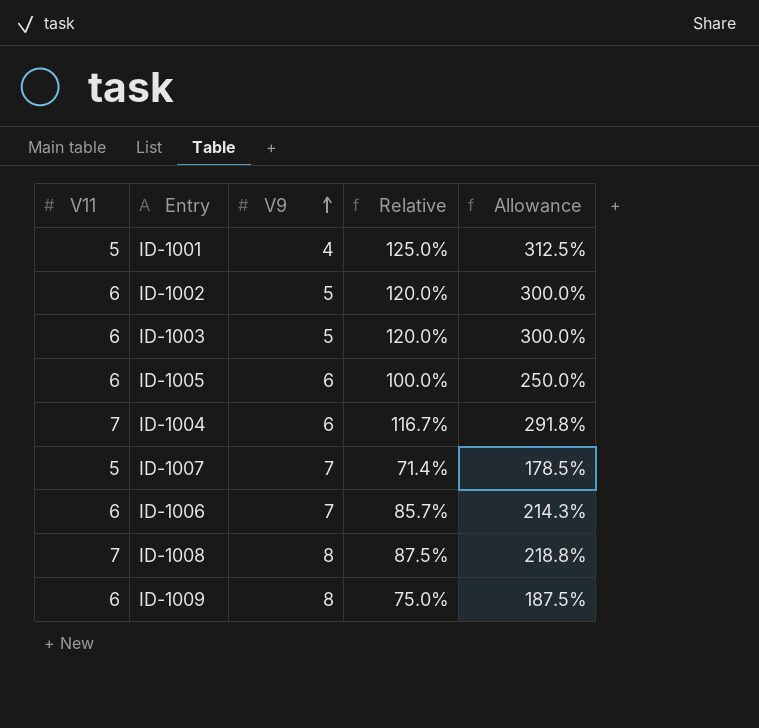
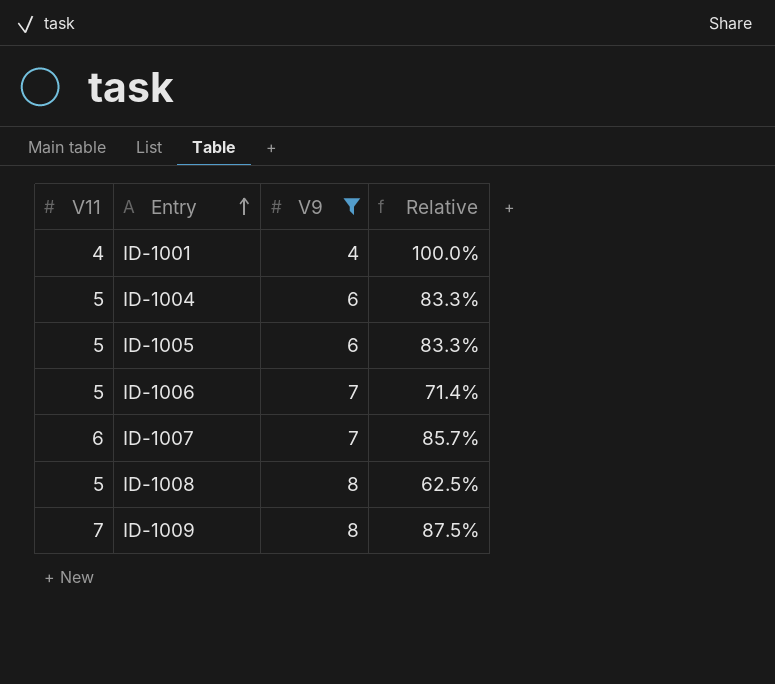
filter: none -> V9 != 5
row order: V9 ascending -> Entry ascending
column Allowance | formula: [Relative] * 2.5 -> none
ID-1001 | V11: 5 -> 4
ID-1001 | Relative: 125.0% -> 100.0%
ID-1004 | V11: 7 -> 5
ID-1004 | Relative: 116.7% -> 83.3%
ID-1005 | V11: 6 -> 5
ID-1005 | Relative: 100.0% -> 83.3%
ID-1006 | V11: 6 -> 5
ID-1006 | Relative: 85.7% -> 71.4%
ID-1007 | V11: 5 -> 6
ID-1007 | Relative: 71.4% -> 85.7%
ID-1008 | V11: 7 -> 5
ID-1008 | Relative: 87.5% -> 62.5%
ID-1009 | V11: 6 -> 7
ID-1009 | Relative: 75.0% -> 87.5%

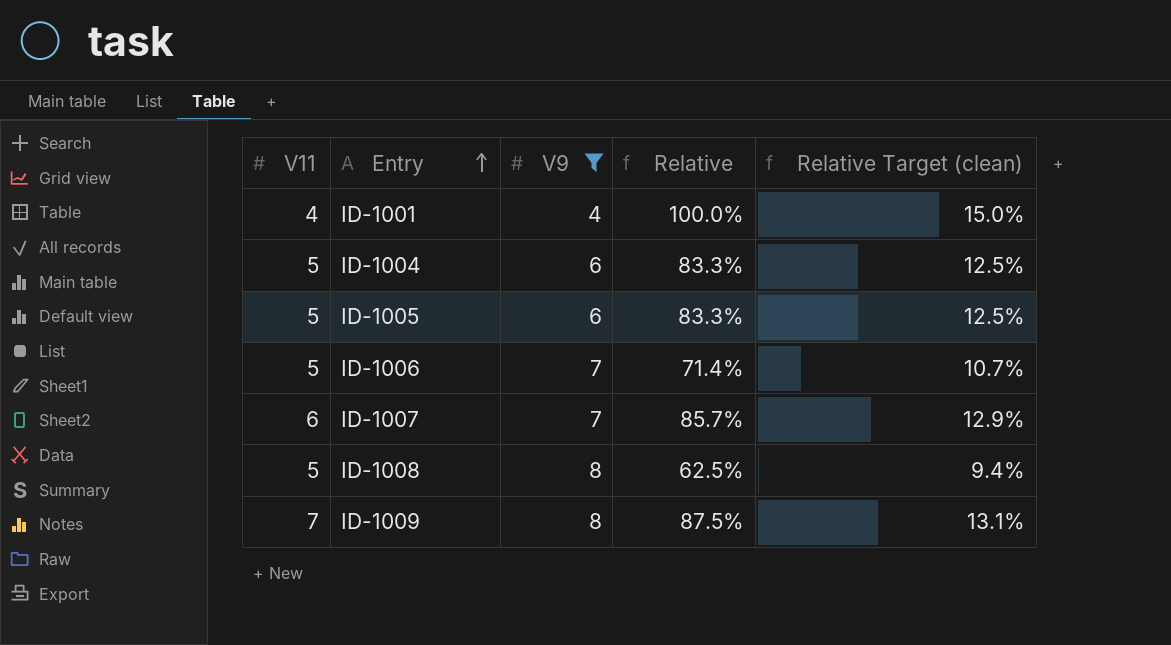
column Relative Target (clean) | formula: none -> [Relative] * 0.15

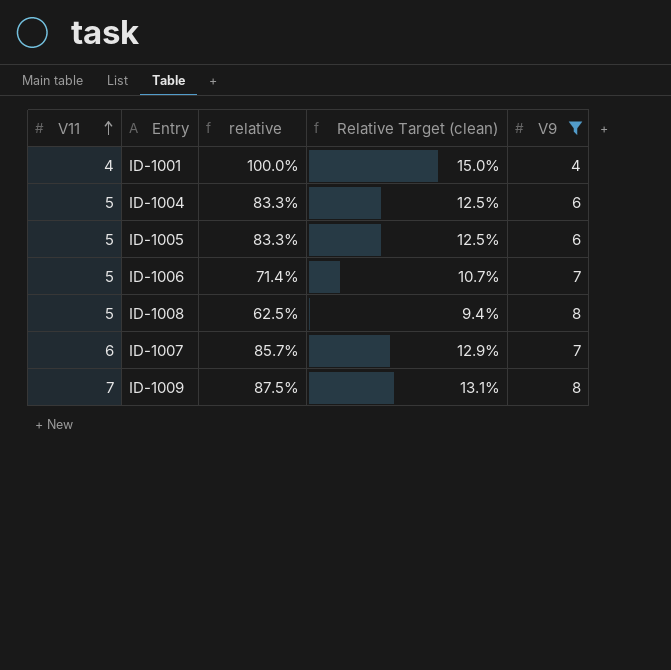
row order: Entry ascending -> V11 ascending
column name: Relative -> relative
column V9 | position: 3 -> 5

